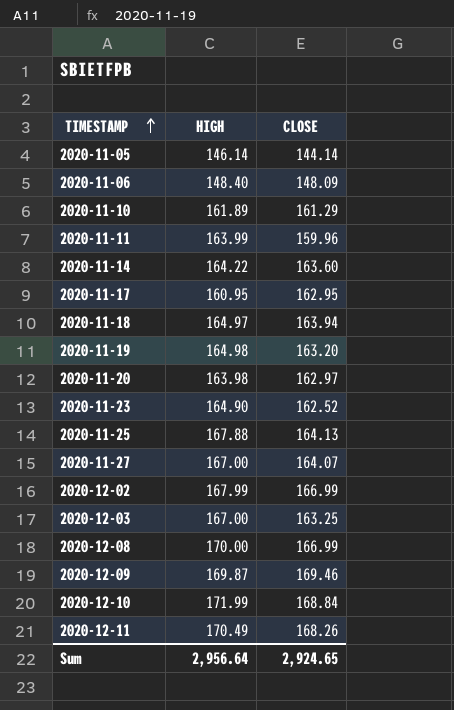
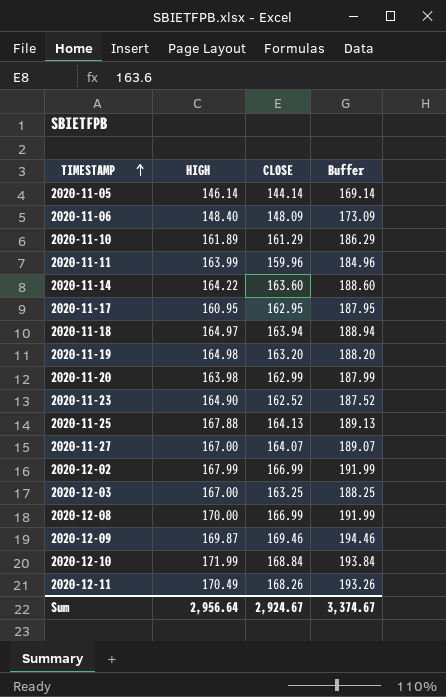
column Buffer | formula: none -> [CLOSE] + 25
2020-11-20 | CLOSE: 162.97 -> 162.99
Sum | CLOSE: 2,924.65 -> 2,924.67

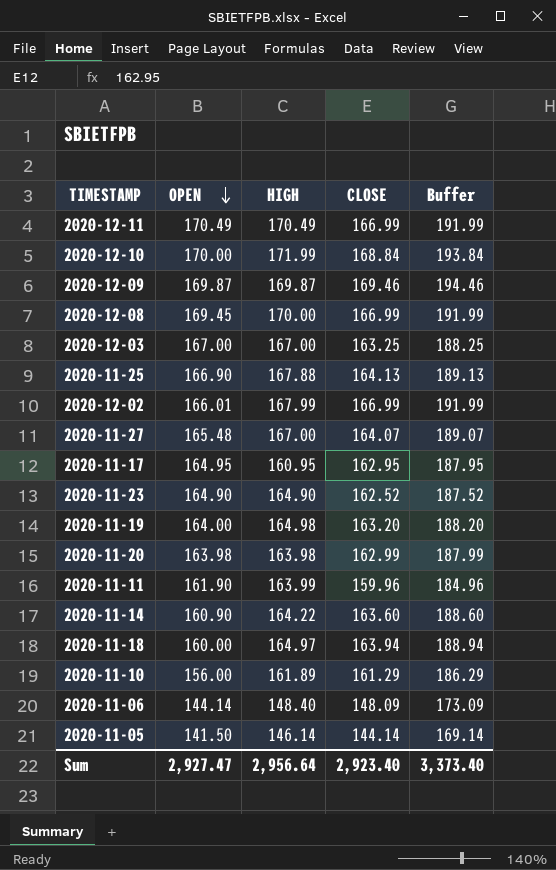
row order: TIMESTAMP ascending -> OPEN descending
column OPEN | position: none -> 2
2020-12-11 | CLOSE: 168.26 -> 166.99
2020-12-11 | Buffer: 193.26 -> 191.99
Sum | CLOSE: 2,924.67 -> 2,923.40
Sum | Buffer: 3,374.67 -> 3,373.40

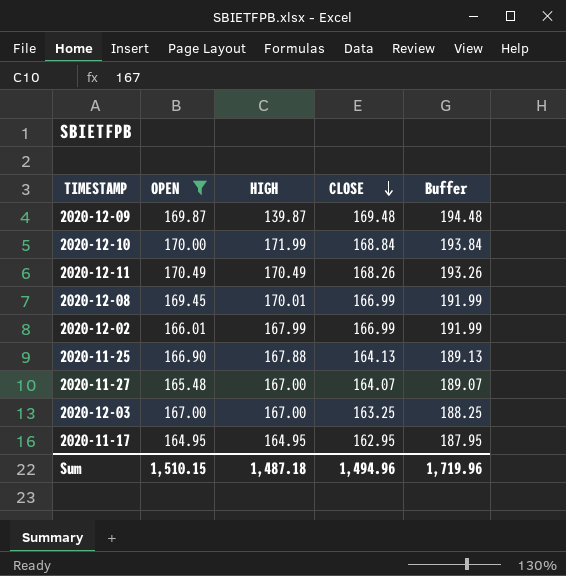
filter: none -> OPEN >= 164.95
row order: OPEN descending -> CLOSE descending
2020-12-09 | HIGH: 169.87 -> 139.87
2020-12-09 | CLOSE: 169.46 -> 169.48
2020-12-09 | Buffer: 194.46 -> 194.48
2020-12-11 | CLOSE: 166.99 -> 168.26
2020-12-11 | Buffer: 191.99 -> 193.26
2020-12-08 | HIGH: 170.00 -> 170.01
2020-11-17 | HIGH: 160.95 -> 164.95
Sum | OPEN: 2,927.47 -> 1,510.15
Sum | HIGH: 2,956.64 -> 1,487.18
Sum | CLOSE: 2,923.40 -> 1,494.96
Sum | Buffer: 3,373.40 -> 1,719.96

